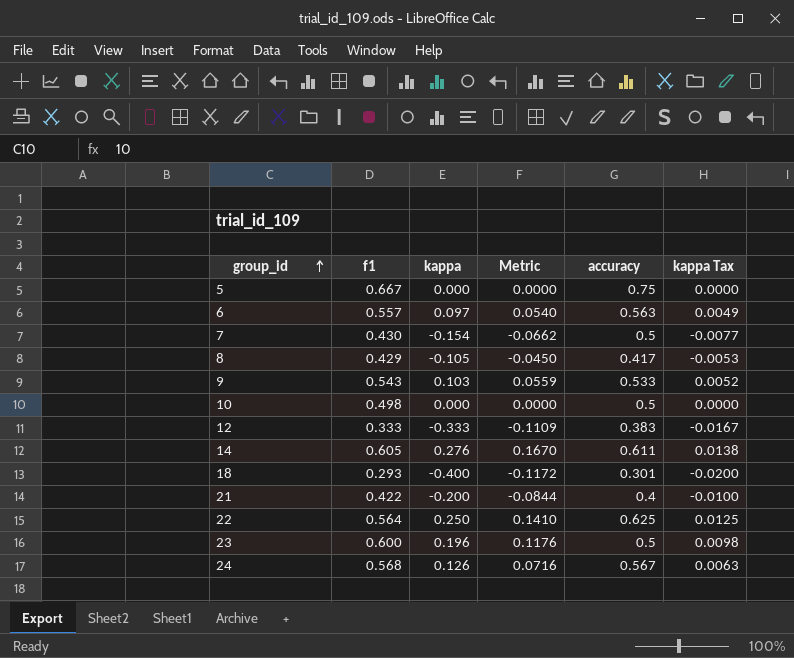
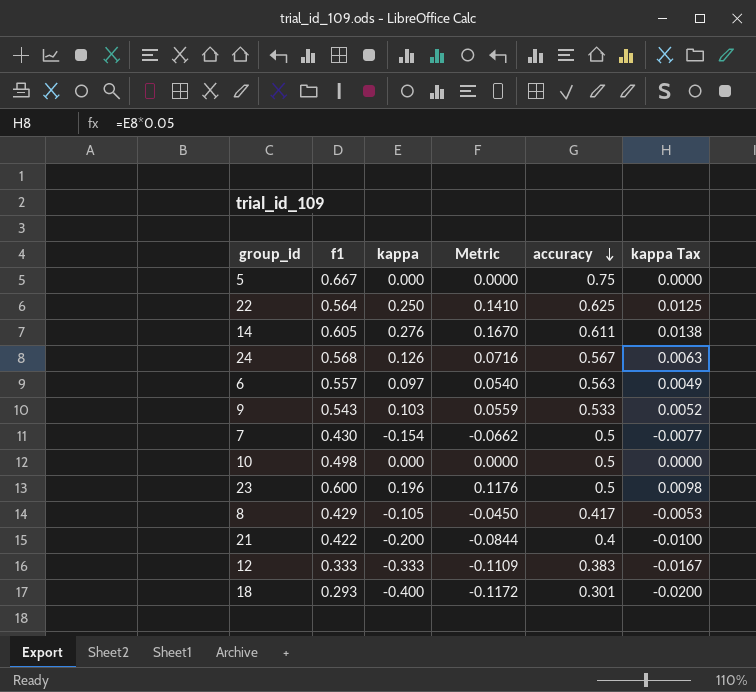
row order: group_id ascending -> accuracy descending

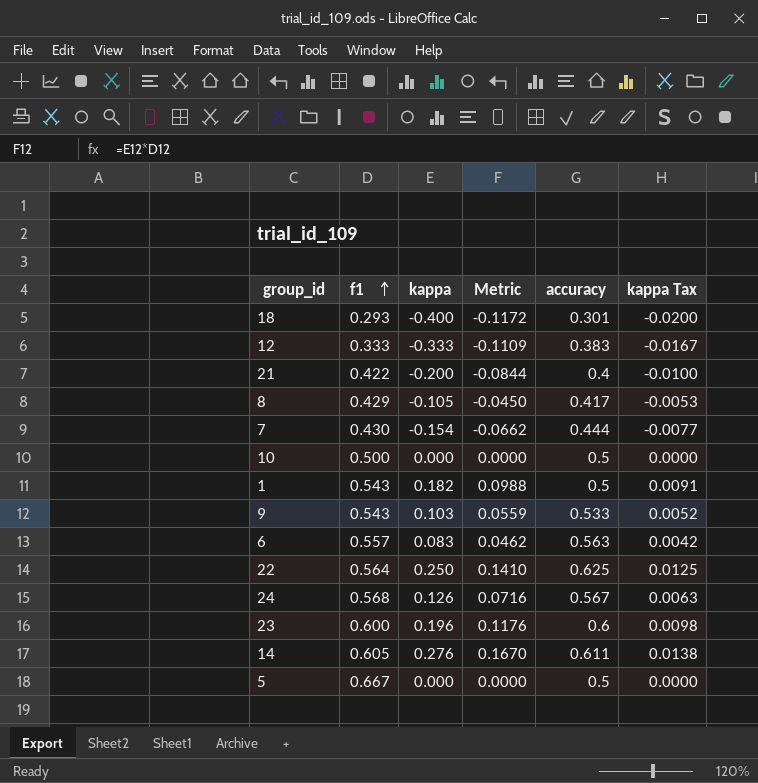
row order: accuracy descending -> f1 ascending
7 | accuracy: 0.5 -> 0.444
10 | f1: 0.498 -> 0.500
row 1: none -> 0.543 | 0.182 | 0.0988 | 0.5 | 0.0091
6 | kappa: 0.097 -> 0.083
6 | Metric: 0.0540 -> 0.0462
6 | kappa Tax: 0.0049 -> 0.0042
23 | accuracy: 0.5 -> 0.6
5 | accuracy: 0.75 -> 0.5

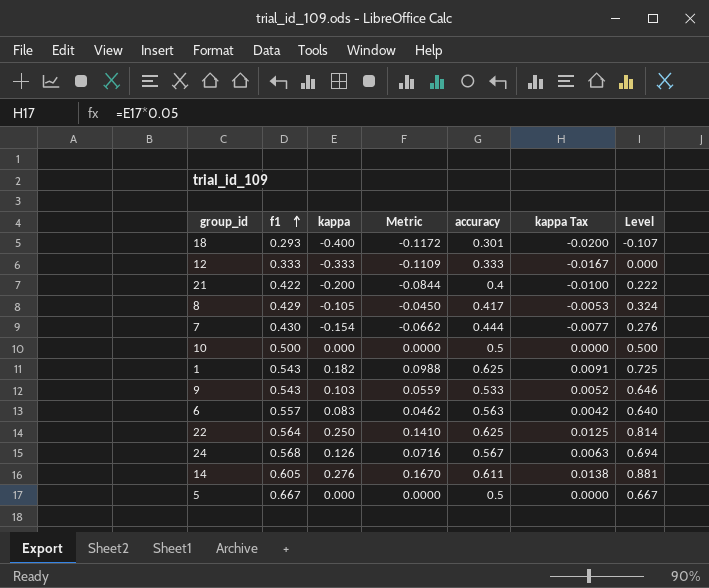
column Level | formula: none -> [f1] + [kappa]
row 23: 0.600 | 0.196 | 0.1176 | 0.6 | 0.0098 -> none
12 | accuracy: 0.383 -> 0.333
1 | accuracy: 0.5 -> 0.625

